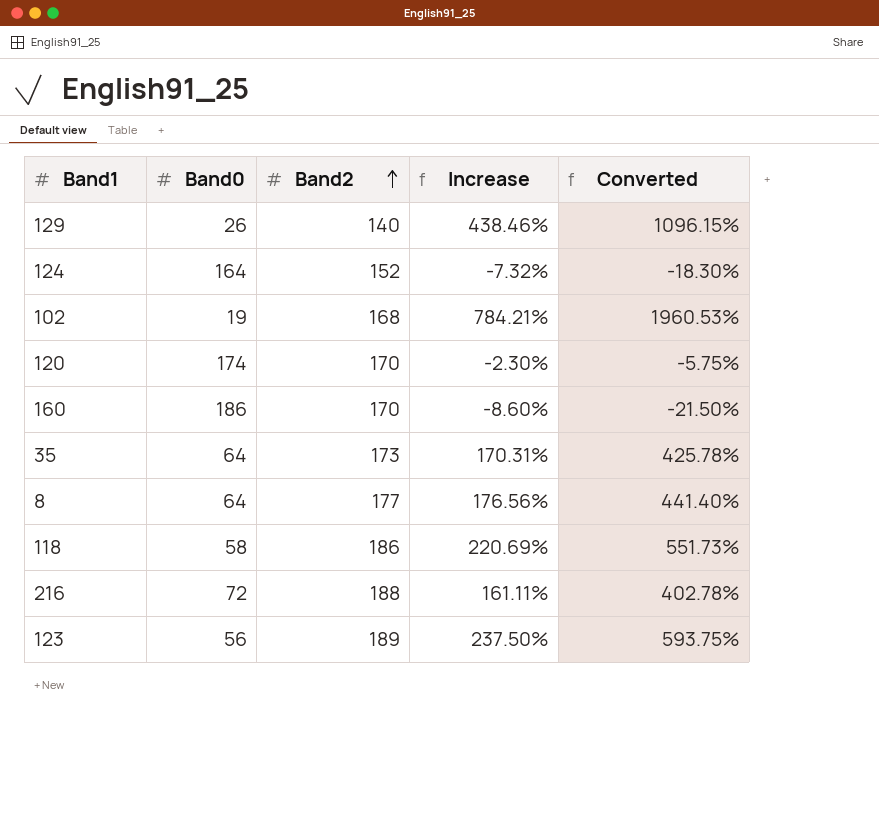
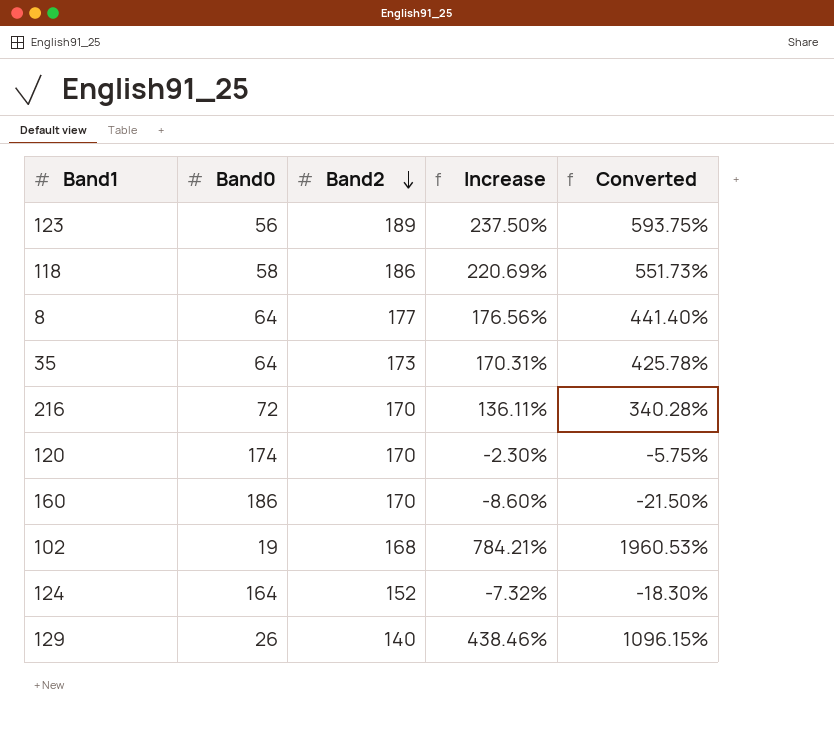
row order: Band2 ascending -> Band2 descending
216 | Band2: 188 -> 170
216 | Increase: 161.11% -> 136.11%
216 | Converted: 402.78% -> 340.28%

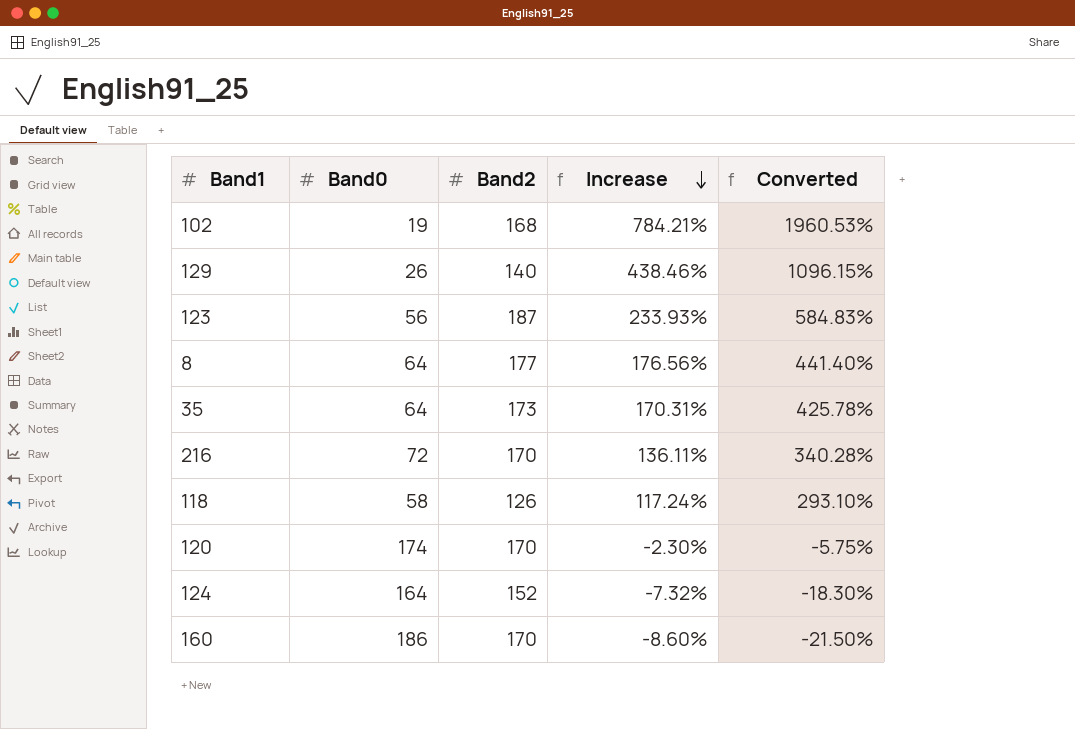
row order: Band2 descending -> Increase descending
123 | Band2: 189 -> 187
123 | Increase: 237.50% -> 233.93%
123 | Converted: 593.75% -> 584.83%
118 | Band2: 186 -> 126
118 | Increase: 220.69% -> 117.24%
118 | Converted: 551.73% -> 293.10%

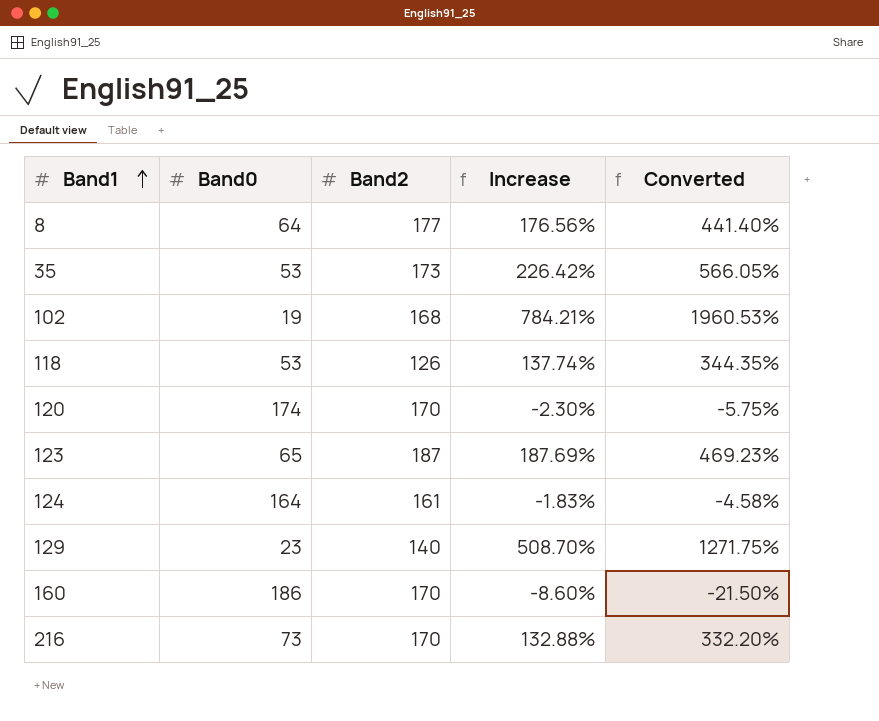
row order: Increase descending -> Band1 ascending
35 | Band0: 64 -> 53
35 | Increase: 170.31% -> 226.42%
35 | Converted: 425.78% -> 566.05%
118 | Band0: 58 -> 53
118 | Increase: 117.24% -> 137.74%
118 | Converted: 293.10% -> 344.35%
123 | Band0: 56 -> 65
123 | Increase: 233.93% -> 187.69%
123 | Converted: 584.83% -> 469.23%
124 | Band2: 152 -> 161
124 | Increase: -7.32% -> -1.83%
124 | Converted: -18.30% -> -4.58%
129 | Band0: 26 -> 23
129 | Increase: 438.46% -> 508.70%
129 | Converted: 1096.15% -> 1271.75%
216 | Band0: 72 -> 73
216 | Increase: 136.11% -> 132.88%
216 | Converted: 340.28% -> 332.20%

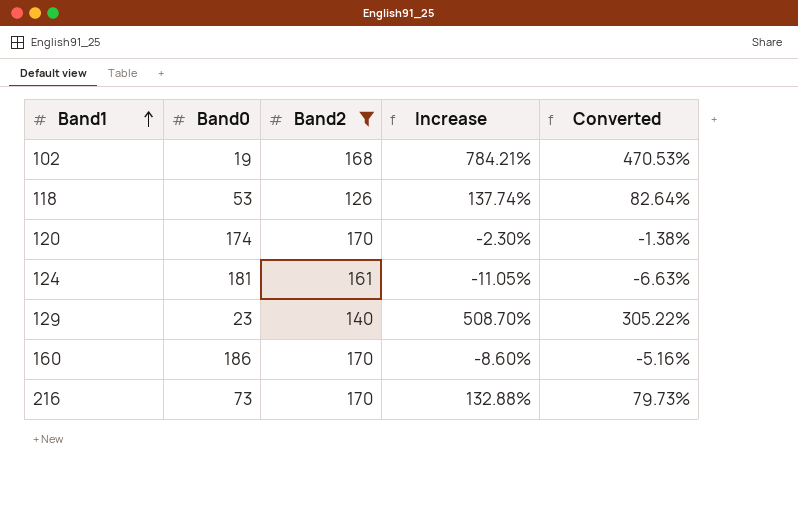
filter: none -> Band2 <= 170
column Converted | formula: [Increase] * 2.5 -> [Increase] * 0.6
124 | Band0: 164 -> 181
124 | Increase: -1.83% -> -11.05%

